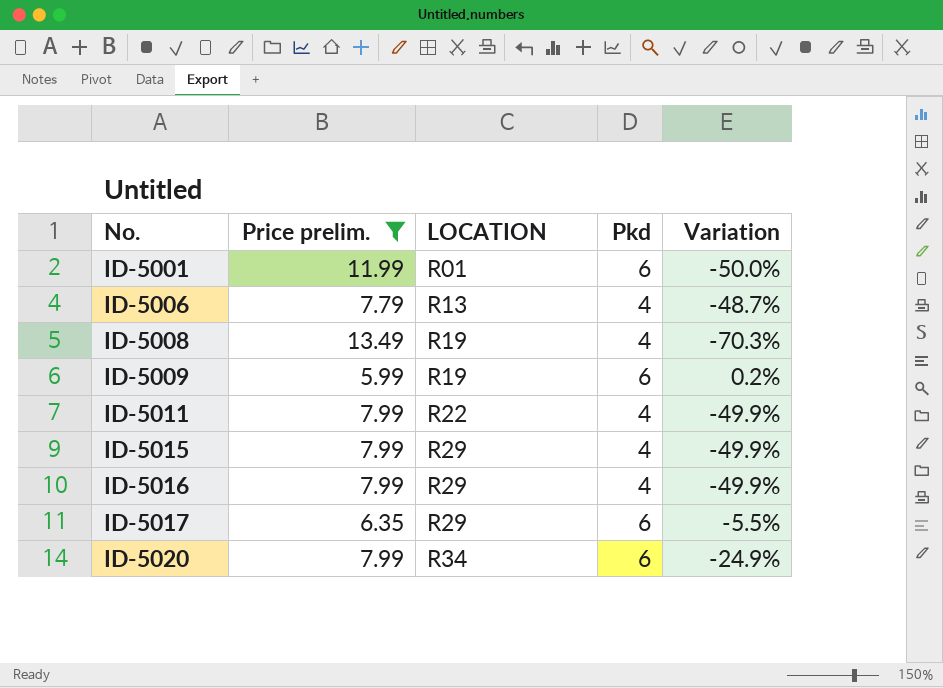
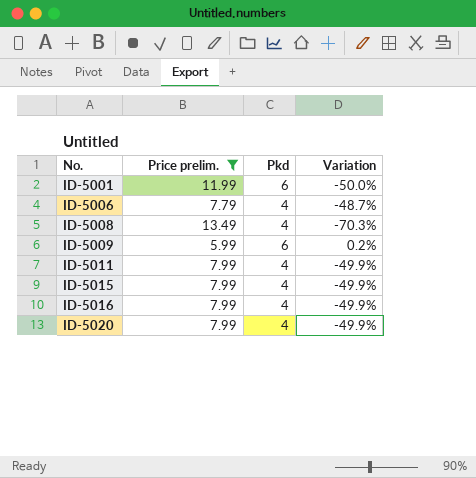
column LOCATION | position: 3 -> none
row ID-5017: 6.35 | R29 | 6 | -5.5% -> none
ID-5020 | Pkd: 6 -> 4
ID-5020 | Variation: -24.9% -> -49.9%

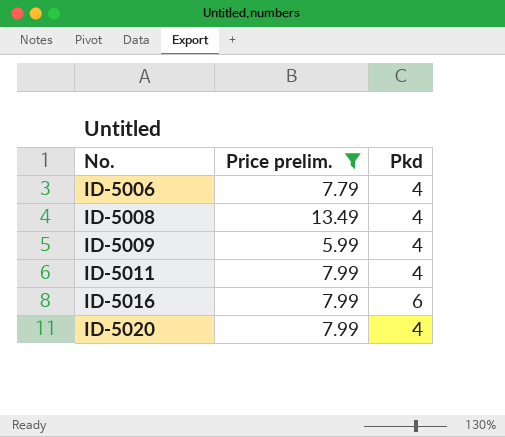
column Variation | formula: ([Pkd] - [Price prelim.]) / [Price prelim.] -> none
row ID-5001: 11.99 | 6 | -50.0% -> none
row ID-5015: 7.99 | 4 | -49.9% -> none
ID-5009 | Pkd: 6 -> 4
ID-5016 | Pkd: 4 -> 6

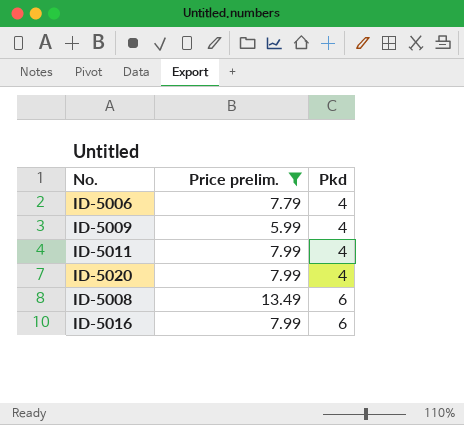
row order: No. ascending -> Pkd ascending
ID-5008 | Pkd: 4 -> 6

